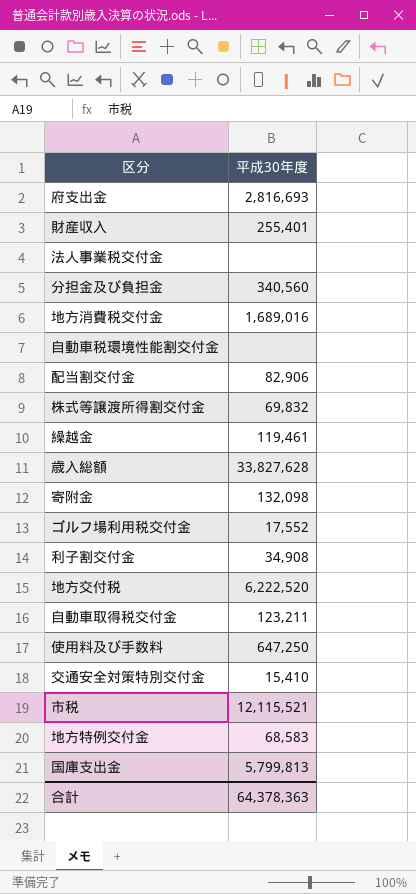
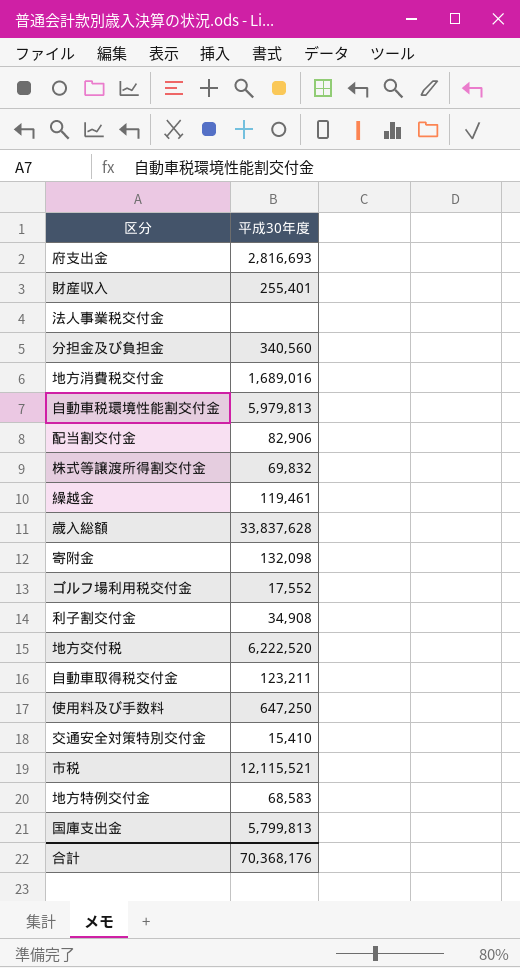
自動車税環境性能割交付金 | 平成30年度: none -> 5,979,813
歳入総額 | 平成30年度: 33,827,628 -> 33,837,628
合計 | 平成30年度: 64,378,363 -> 70,368,176

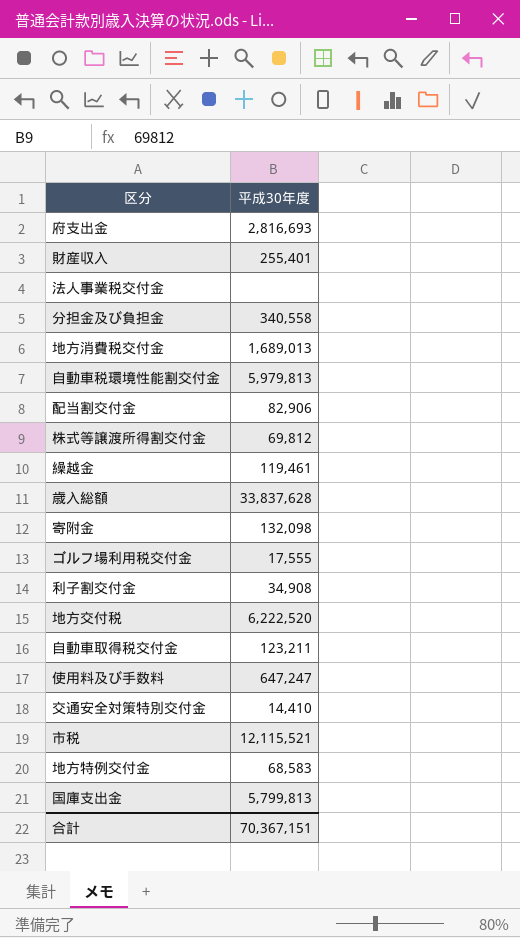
分担金及び負担金 | 平成30年度: 340,560 -> 340,558
地方消費税交付金 | 平成30年度: 1,689,016 -> 1,689,013
株式等譲渡所得割交付金 | 平成30年度: 69,832 -> 69,812
ゴルフ場利用税交付金 | 平成30年度: 17,552 -> 17,555
使用料及び手数料 | 平成30年度: 647,250 -> 647,247
交通安全対策特別交付金 | 平成30年度: 15,410 -> 14,410
合計 | 平成30年度: 70,368,176 -> 70,367,151

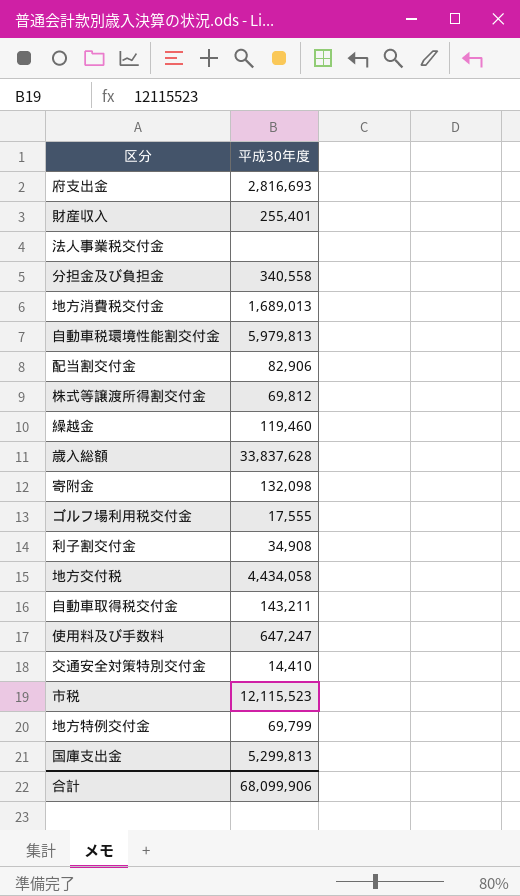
繰越金 | 平成30年度: 119,461 -> 119,460
地方交付税 | 平成30年度: 6,222,520 -> 4,434,058
自動車取得税交付金 | 平成30年度: 123,211 -> 143,211
市税 | 平成30年度: 12,115,521 -> 12,115,523
地方特例交付金 | 平成30年度: 68,583 -> 69,799
国庫支出金 | 平成30年度: 5,799,813 -> 5,299,813
合計 | 平成30年度: 70,367,151 -> 68,099,906

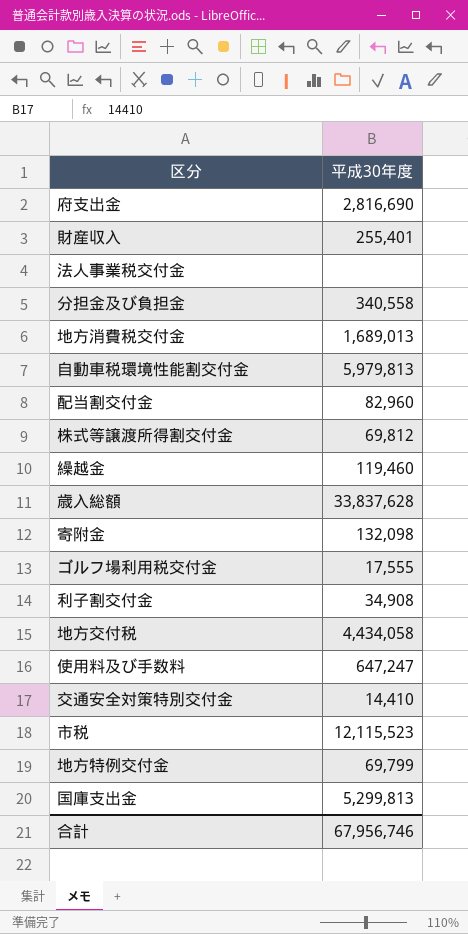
row 自動車取得税交付金: 143,211 -> none
府支出金 | 平成30年度: 2,816,693 -> 2,816,690
配当割交付金 | 平成30年度: 82,906 -> 82,960
合計 | 平成30年度: 68,099,906 -> 67,956,746

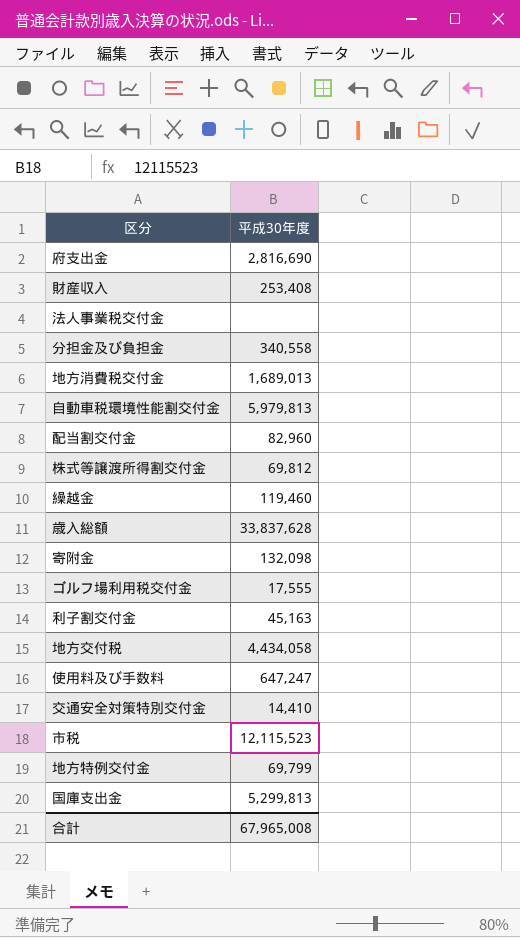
財産収入 | 平成30年度: 255,401 -> 253,408
利子割交付金 | 平成30年度: 34,908 -> 45,163
合計 | 平成30年度: 67,956,746 -> 67,965,008

